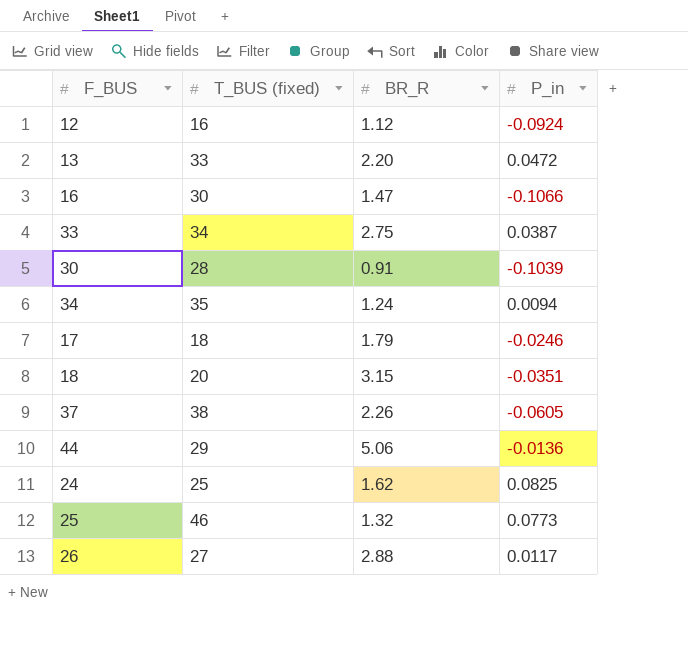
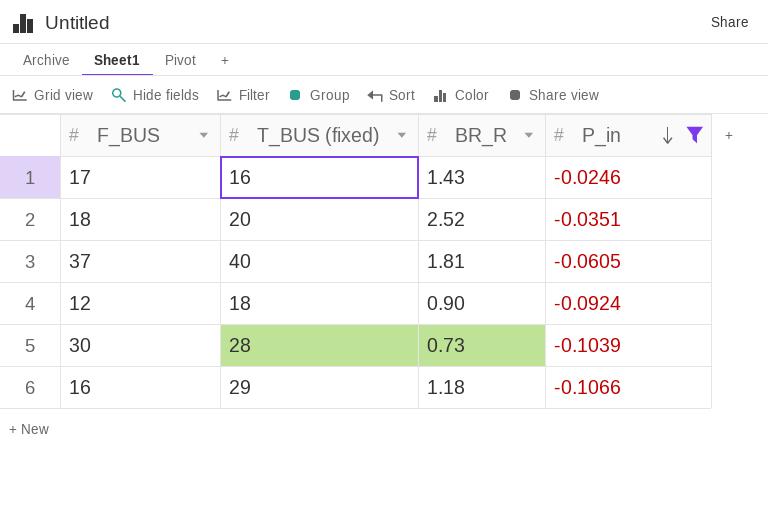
filter: none -> P_in <= -0.0246
row order: none -> P_in descending
17 | T_BUS (fixed): 18 -> 16
17 | BR_R: 1.79 -> 1.43
18 | BR_R: 3.15 -> 2.52
37 | T_BUS (fixed): 38 -> 40
37 | BR_R: 2.26 -> 1.81
12 | T_BUS (fixed): 16 -> 18
12 | BR_R: 1.12 -> 0.90
30 | BR_R: 0.91 -> 0.73
16 | T_BUS (fixed): 30 -> 29
16 | BR_R: 1.47 -> 1.18

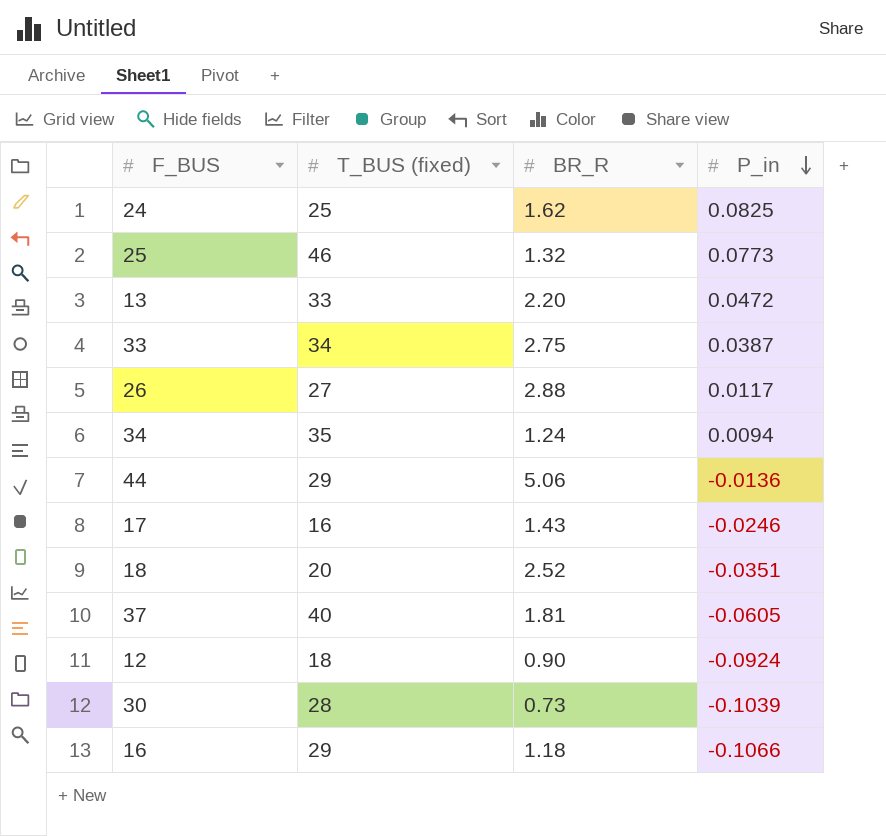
filter: P_in <= -0.0246 -> none

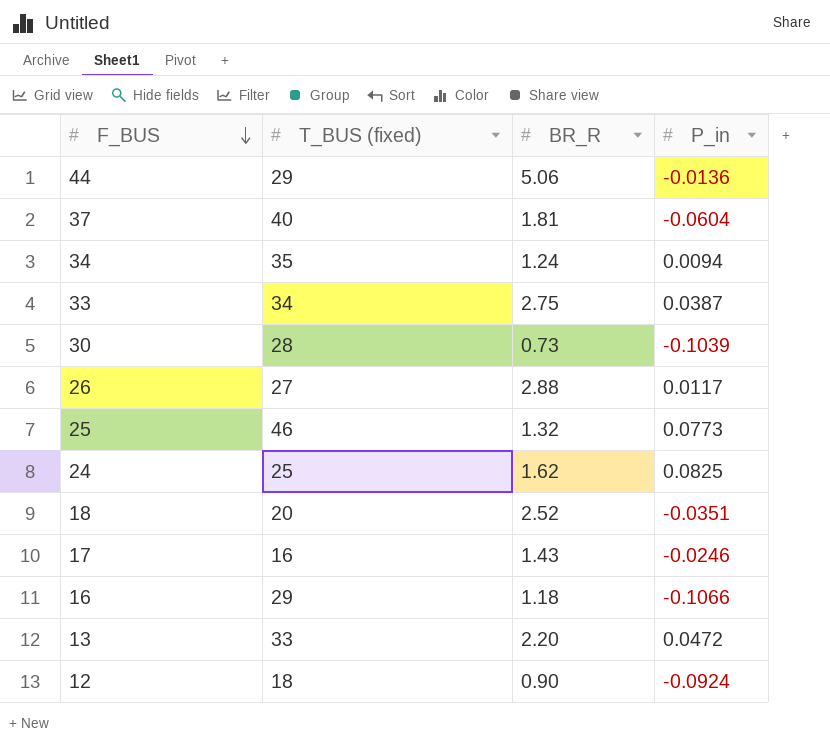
row order: P_in descending -> F_BUS descending
37 | P_in: -0.0605 -> -0.0604

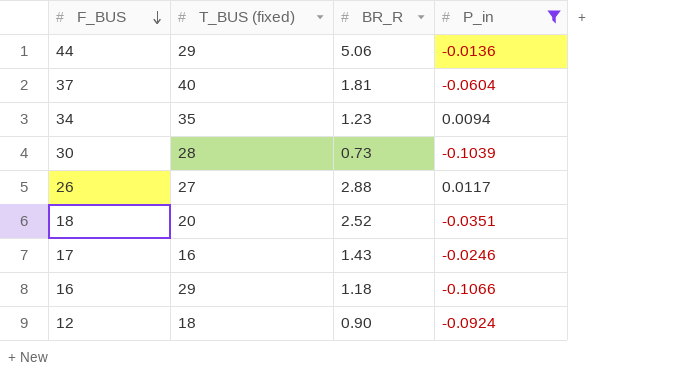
filter: none -> P_in <= 0.0117
34 | BR_R: 1.24 -> 1.23

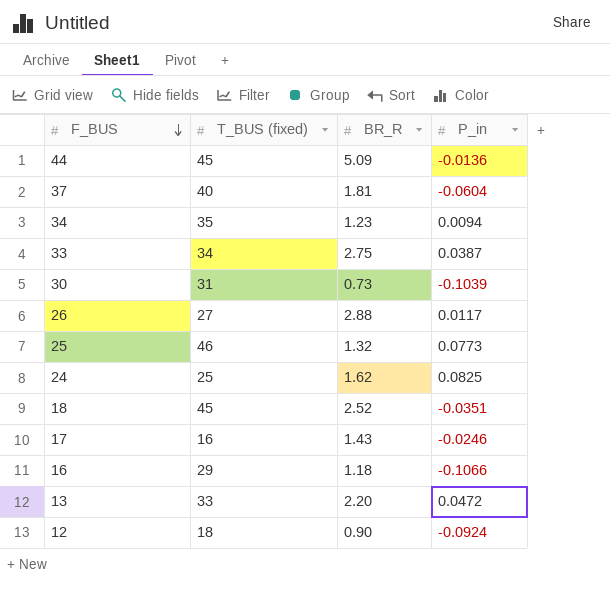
filter: P_in <= 0.0117 -> none
44 | T_BUS (fixed): 29 -> 45
44 | BR_R: 5.06 -> 5.09
30 | T_BUS (fixed): 28 -> 31
18 | T_BUS (fixed): 20 -> 45

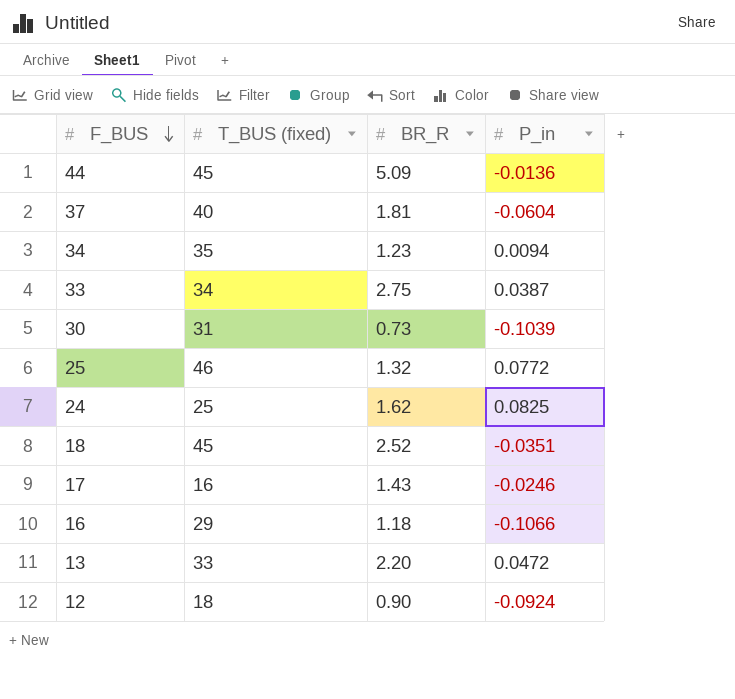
row 26: 27 | 2.88 | 0.0117 -> none
25 | P_in: 0.0773 -> 0.0772

